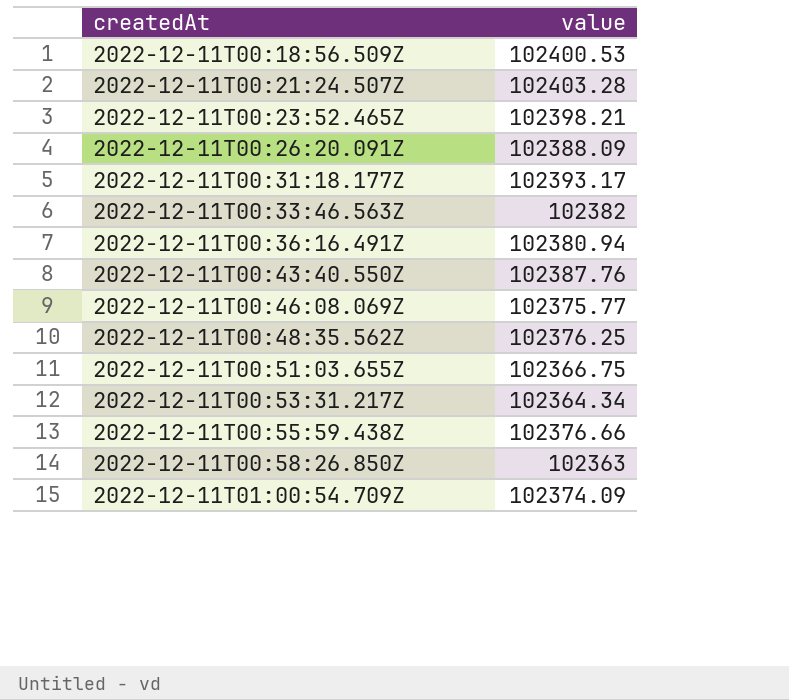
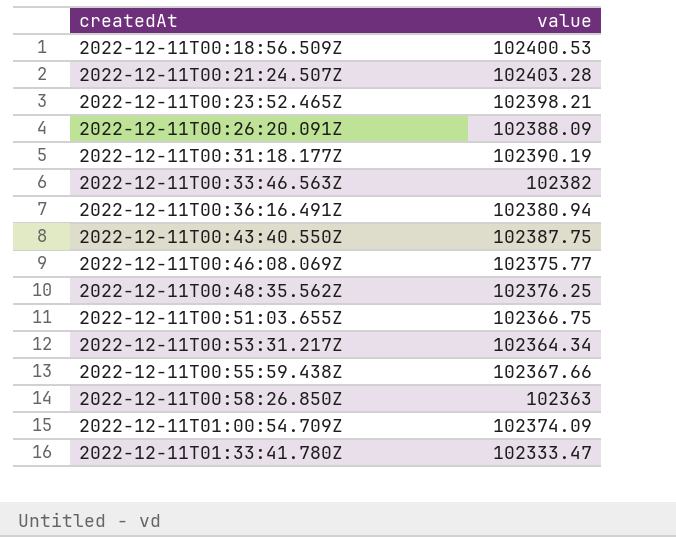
2022-12-11T00:31:18.177Z | value: 102393.17 -> 102390.19
2022-12-11T00:43:40.550Z | value: 102387.76 -> 102387.75
2022-12-11T00:55:59.438Z | value: 102376.66 -> 102367.66
row 2022-12-11T01:33:41.780Z: none -> 102333.47

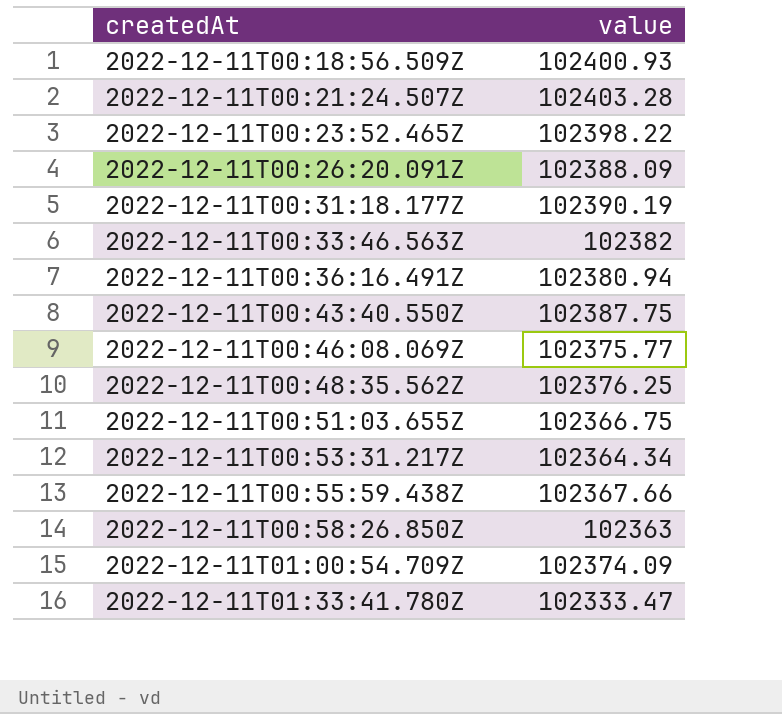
2022-12-11T00:18:56.509Z | value: 102400.53 -> 102400.93
2022-12-11T00:23:52.465Z | value: 102398.21 -> 102398.22

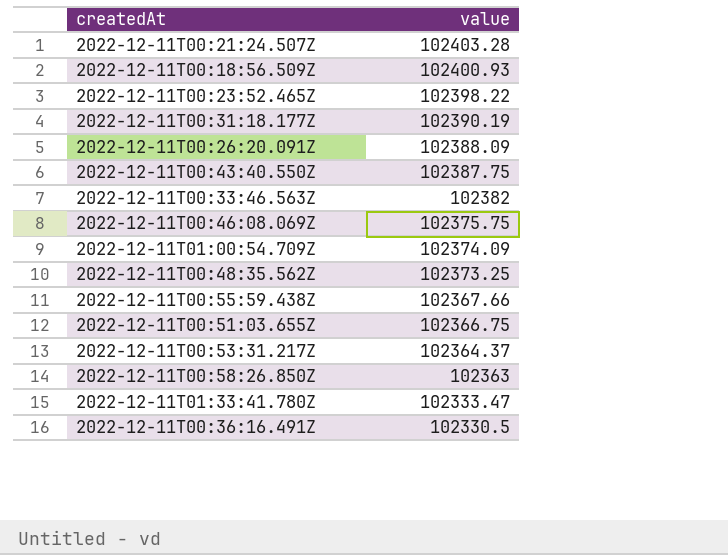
row order: createdAt ascending -> value descending
2022-12-11T00:46:08.069Z | value: 102375.77 -> 102375.75
2022-12-11T00:48:35.562Z | value: 102376.25 -> 102373.25
2022-12-11T00:53:31.217Z | value: 102364.34 -> 102364.37
2022-12-11T00:36:16.491Z | value: 102380.94 -> 102330.5

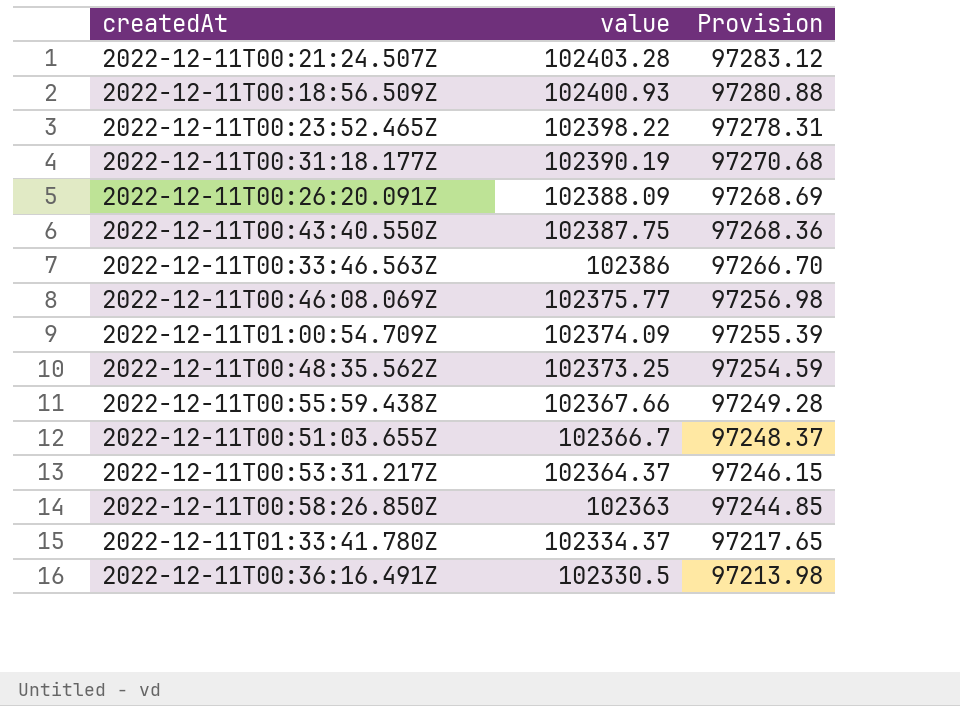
column Provision | formula: none -> [value] * 0.95
2022-12-11T00:33:46.563Z | value: 102382 -> 102386
2022-12-11T00:46:08.069Z | value: 102375.75 -> 102375.77
2022-12-11T00:51:03.655Z | value: 102366.75 -> 102366.7
2022-12-11T01:33:41.780Z | value: 102333.47 -> 102334.37

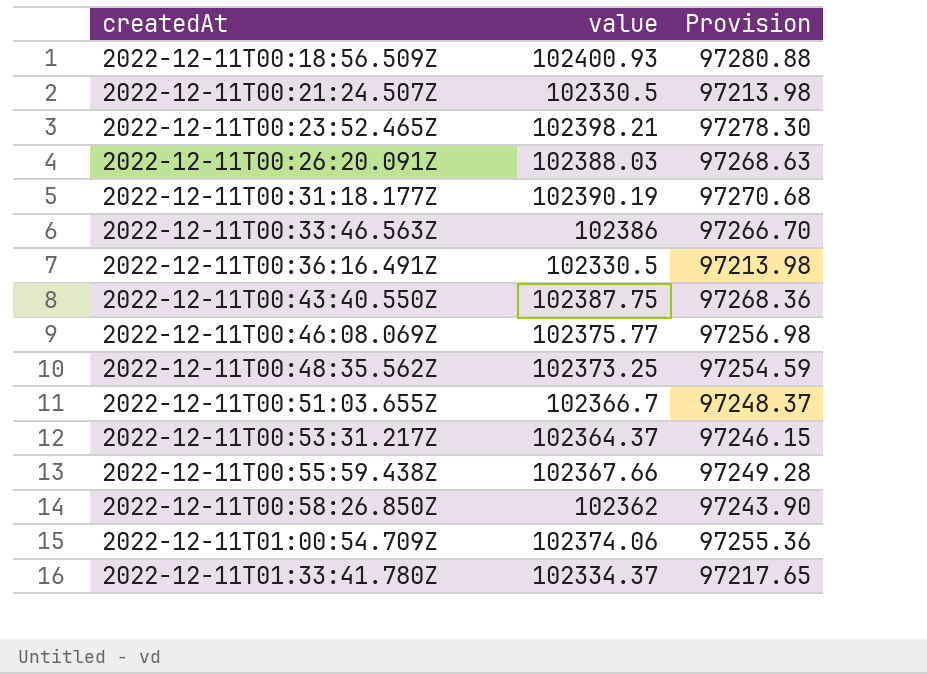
row order: value descending -> createdAt ascending
2022-12-11T00:21:24.507Z | value: 102403.28 -> 102330.5
2022-12-11T00:21:24.507Z | Provision: 97283.12 -> 97213.98
2022-12-11T00:23:52.465Z | value: 102398.22 -> 102398.21
2022-12-11T00:23:52.465Z | Provision: 97278.31 -> 97278.30
2022-12-11T00:26:20.091Z | value: 102388.09 -> 102388.03
2022-12-11T00:26:20.091Z | Provision: 97268.69 -> 97268.63
2022-12-11T00:58:26.850Z | value: 102363 -> 102362
2022-12-11T00:58:26.850Z | Provision: 97244.85 -> 97243.90
2022-12-11T01:00:54.709Z | value: 102374.09 -> 102374.06
2022-12-11T01:00:54.709Z | Provision: 97255.39 -> 97255.36

